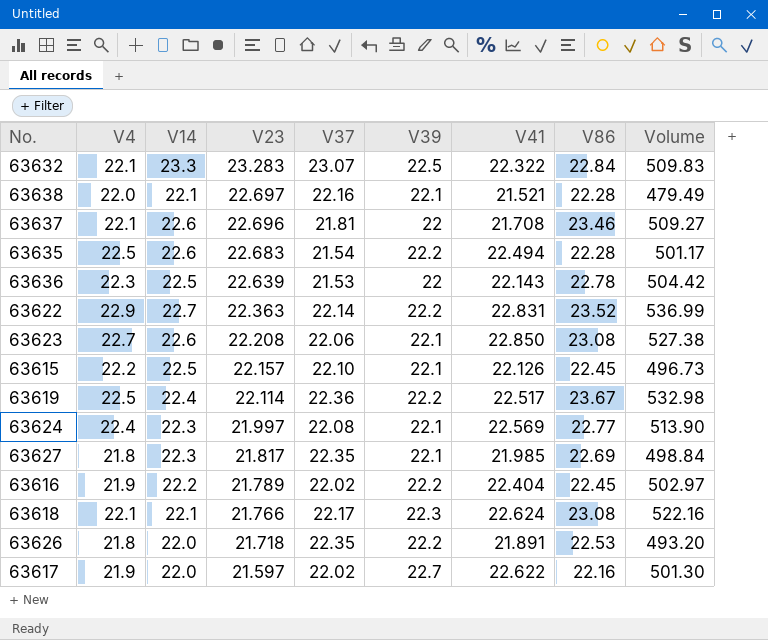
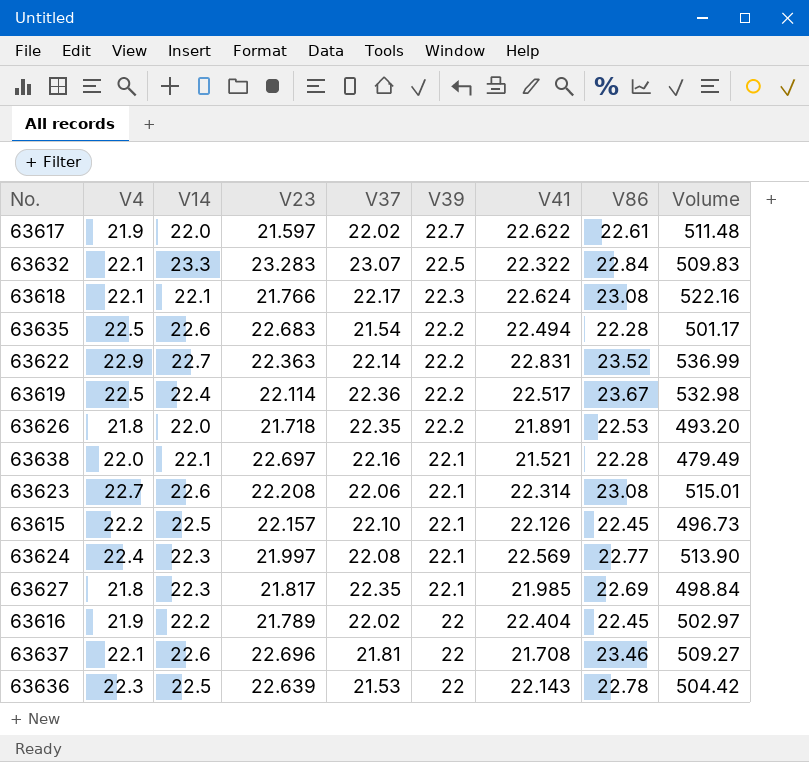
row order: V23 descending -> V39 descending
63617 | V86: 22.16 -> 22.61
63617 | Volume: 501.30 -> 511.48
63623 | V41: 22.850 -> 22.314
63623 | Volume: 527.38 -> 515.01
63616 | V39: 22.2 -> 22

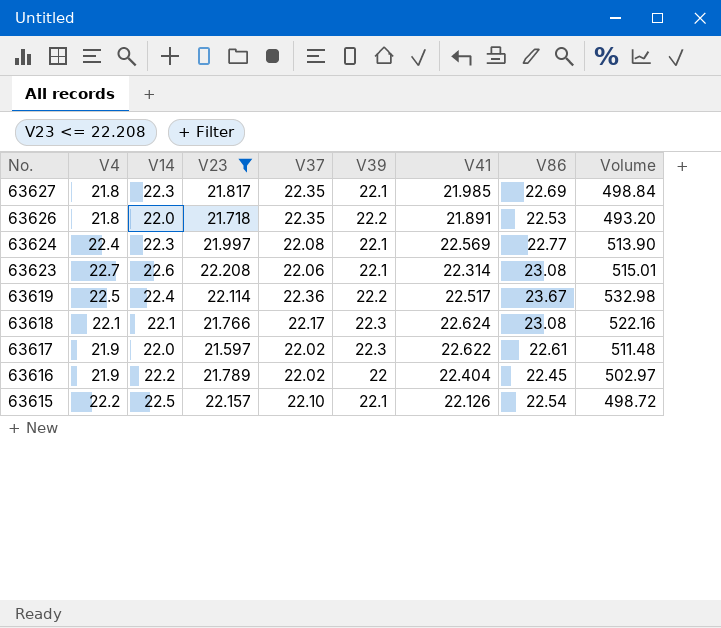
filter: none -> V23 <= 22.208
row order: V39 descending -> No. descending
63617 | V39: 22.7 -> 22.3
63615 | V86: 22.45 -> 22.54
63615 | Volume: 496.73 -> 498.72

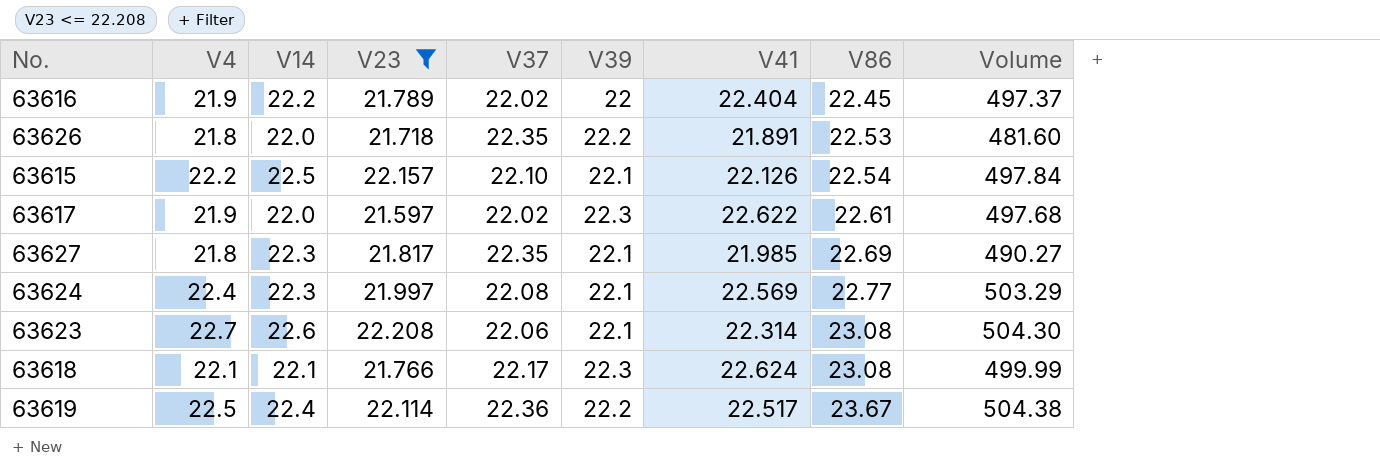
row order: No. descending -> V86 ascending
column Volume | formula: [V41] * [V86] -> [V14] * [V41]

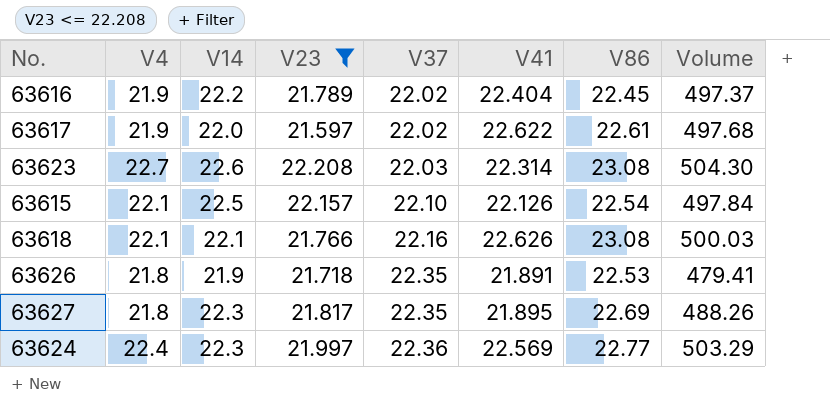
row order: V86 ascending -> V37 ascending
column V39 | position: 6 -> none
row 63619: 22.5 | 22.4 | 22.114 | 22.36 | 22.2 | 22.517 | 23.67 | 504.38 -> none
63623 | V37: 22.06 -> 22.03
63615 | V4: 22.2 -> 22.1
63618 | V37: 22.17 -> 22.16
63618 | V41: 22.624 -> 22.626
63618 | Volume: 499.99 -> 500.03
63626 | V14: 22.0 -> 21.9
63626 | Volume: 481.60 -> 479.41
63627 | V41: 21.985 -> 21.895
63627 | Volume: 490.27 -> 488.26
63624 | V37: 22.08 -> 22.36

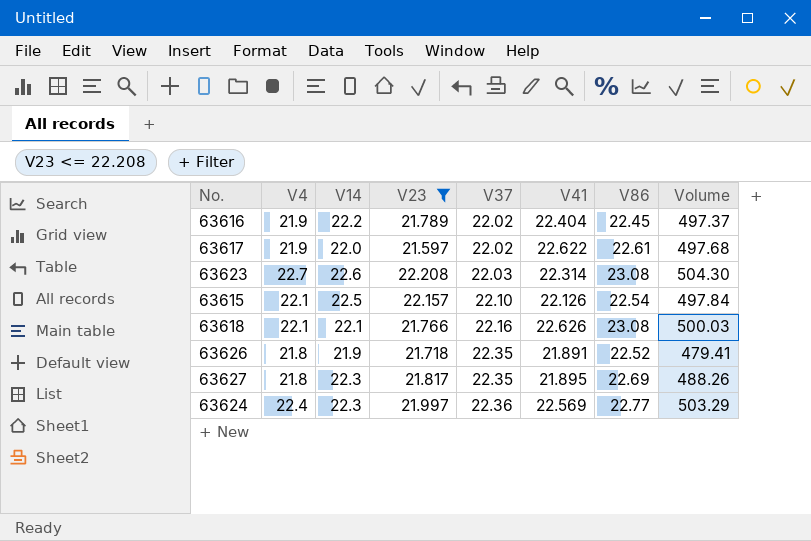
63626 | V86: 22.53 -> 22.52

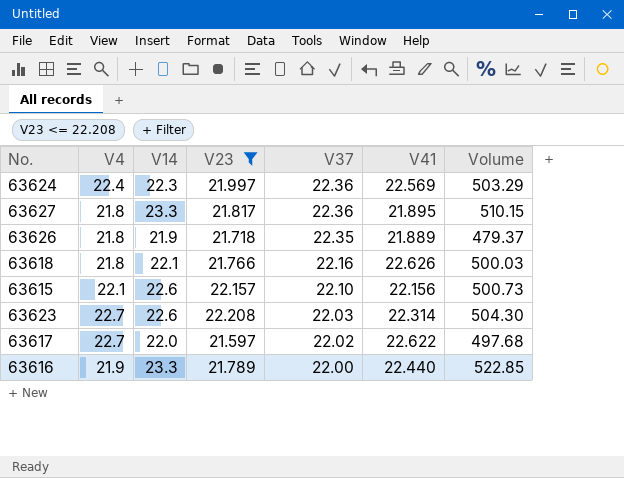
row order: V37 ascending -> V37 descending
column V86 | position: 7 -> none
63627 | V14: 22.3 -> 23.3
63627 | V37: 22.35 -> 22.36
63627 | Volume: 488.26 -> 510.15
63626 | V41: 21.891 -> 21.889
63626 | Volume: 479.41 -> 479.37
63618 | V4: 22.1 -> 21.8
63615 | V14: 22.5 -> 22.6
63615 | V41: 22.126 -> 22.156
63615 | Volume: 497.84 -> 500.73
63617 | V4: 21.9 -> 22.7
63616 | V14: 22.2 -> 23.3
63616 | V37: 22.02 -> 22.00
63616 | V41: 22.404 -> 22.440
63616 | Volume: 497.37 -> 522.85

